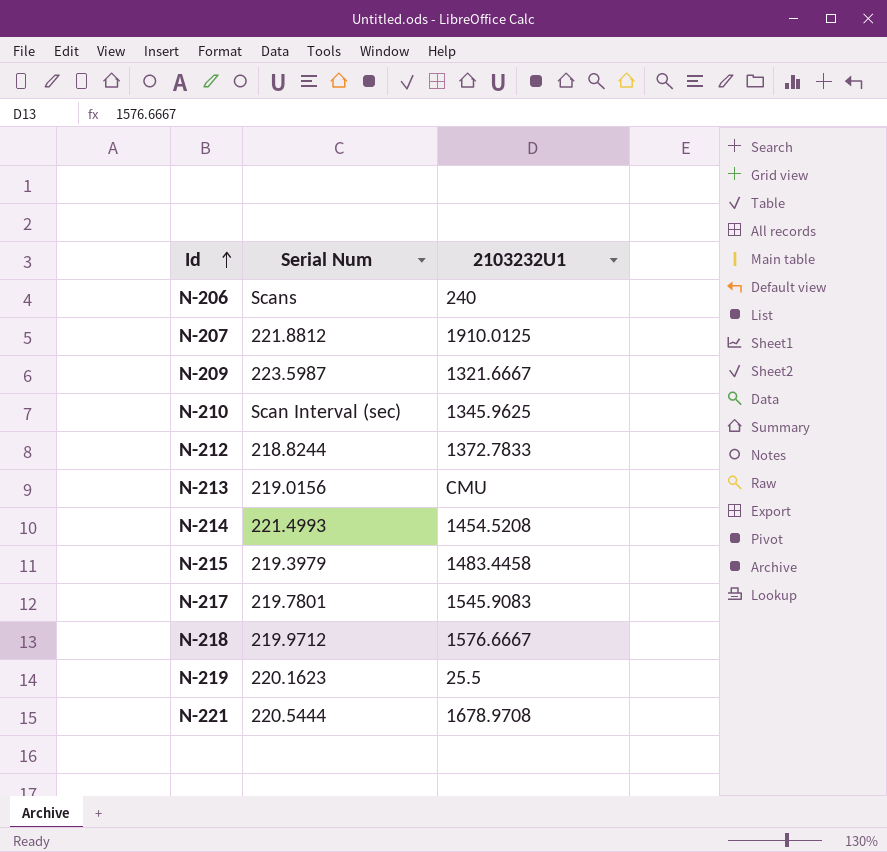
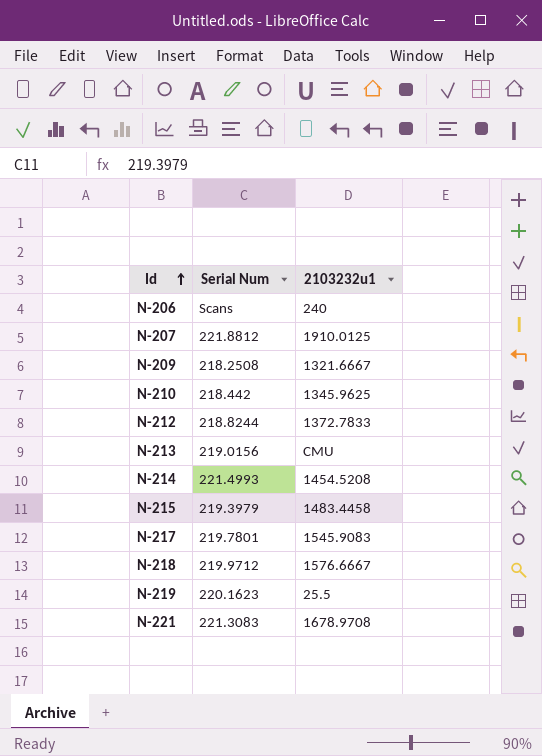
column name: 2103232U1 -> 2103232u1
N-209 | Serial Num: 223.5987 -> 218.2508
N-210 | Serial Num: Scan Interval (sec) -> 218.442
N-221 | Serial Num: 220.5444 -> 221.3083

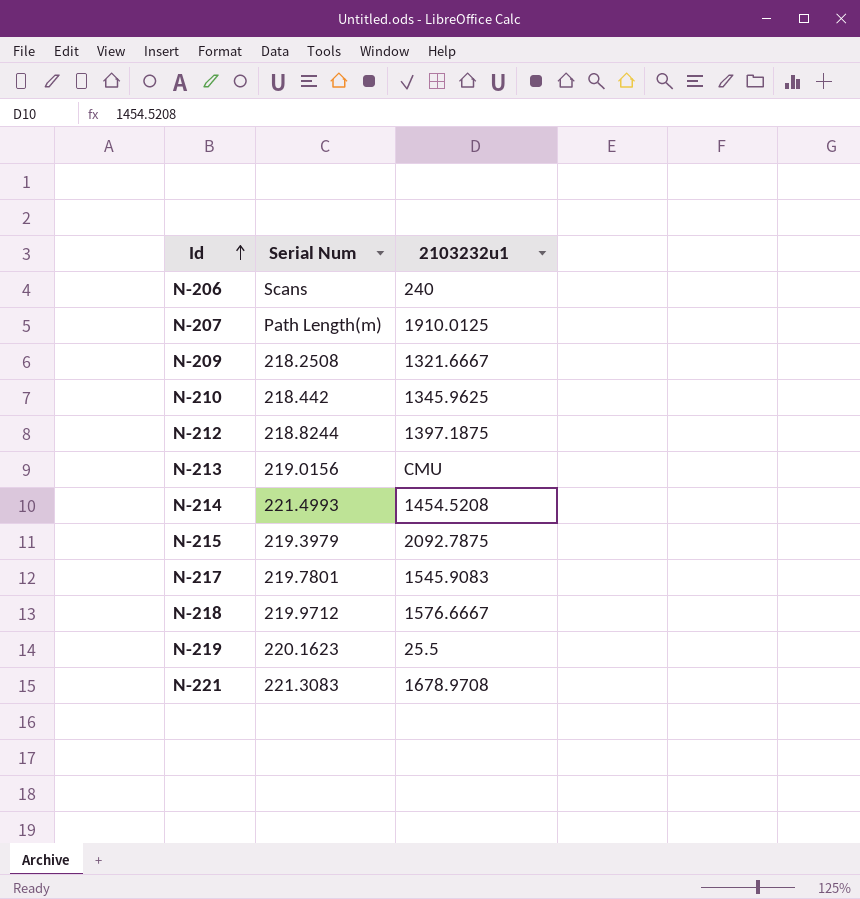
N-207 | Serial Num: 221.8812 -> Path Length(m)
N-212 | 2103232u1: 1372.7833 -> 1397.1875
N-215 | 2103232u1: 1483.4458 -> 2092.7875

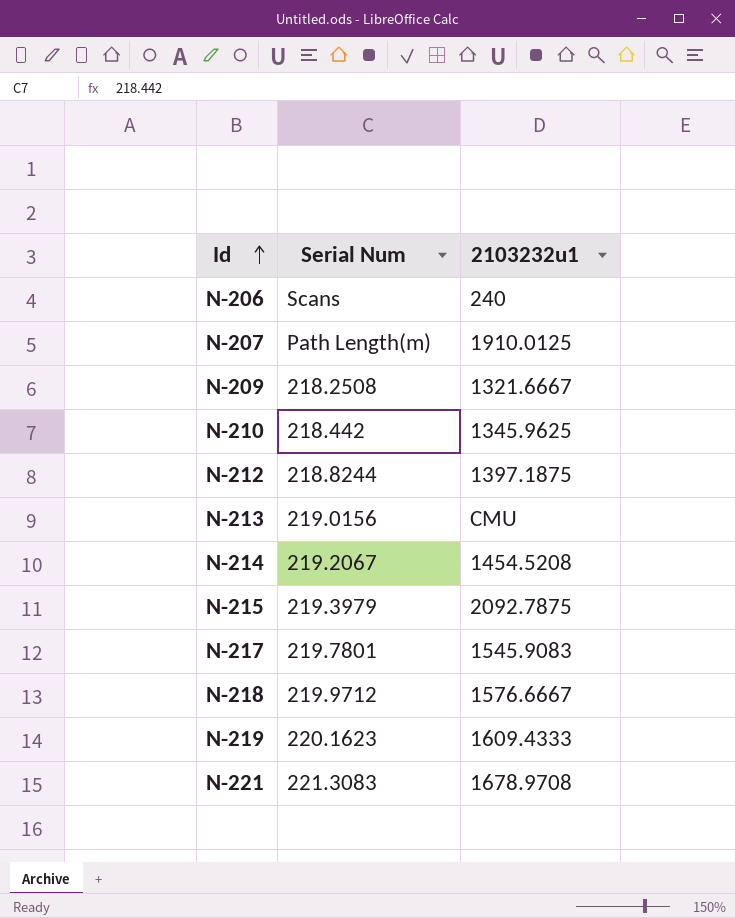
N-214 | Serial Num: 221.4993 -> 219.2067
N-219 | 2103232u1: 25.5 -> 1609.4333

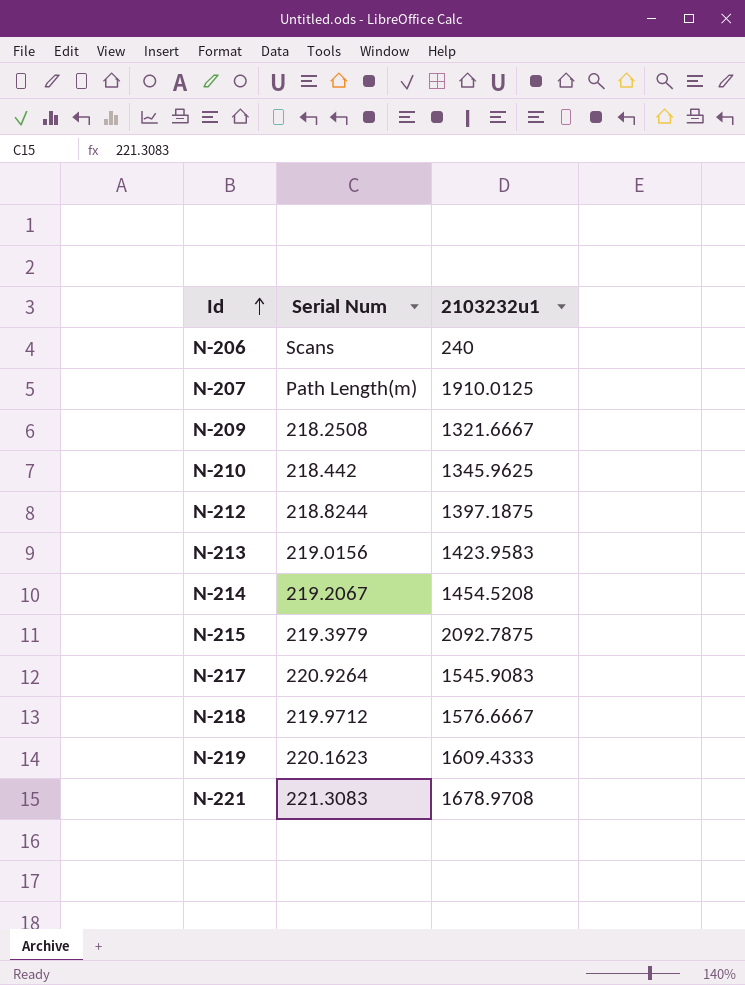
N-213 | 2103232u1: CMU -> 1423.9583
N-217 | Serial Num: 219.7801 -> 220.9264

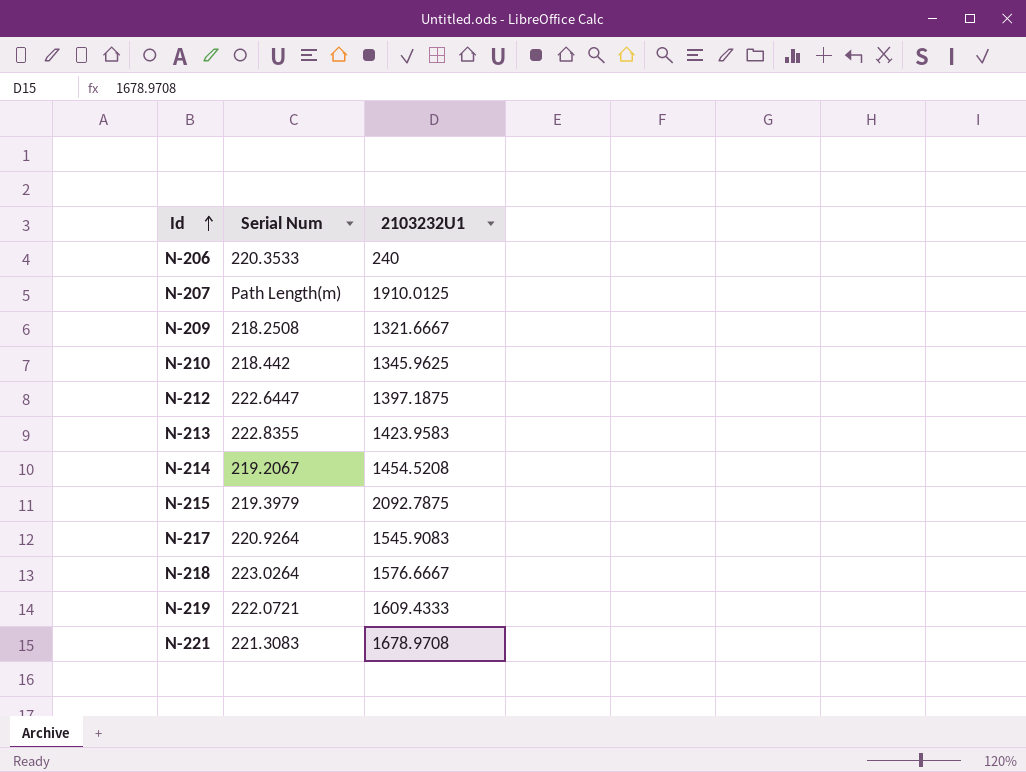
column name: 2103232u1 -> 2103232U1
N-206 | Serial Num: Scans -> 220.3533
N-212 | Serial Num: 218.8244 -> 222.6447
N-213 | Serial Num: 219.0156 -> 222.8355
N-218 | Serial Num: 219.9712 -> 223.0264
N-219 | Serial Num: 220.1623 -> 222.0721

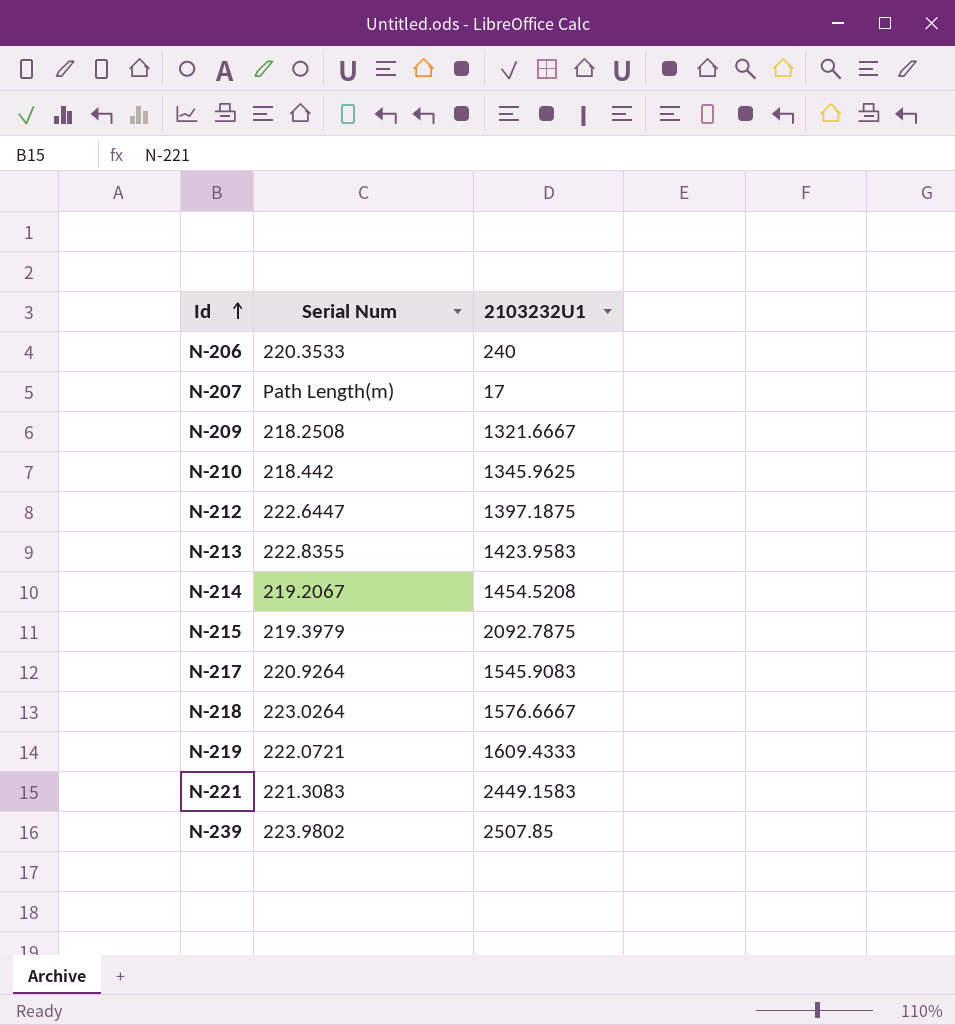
N-207 | 2103232U1: 1910.0125 -> 17
N-221 | 2103232U1: 1678.9708 -> 2449.1583
row N-239: none -> 223.9802 | 2507.85

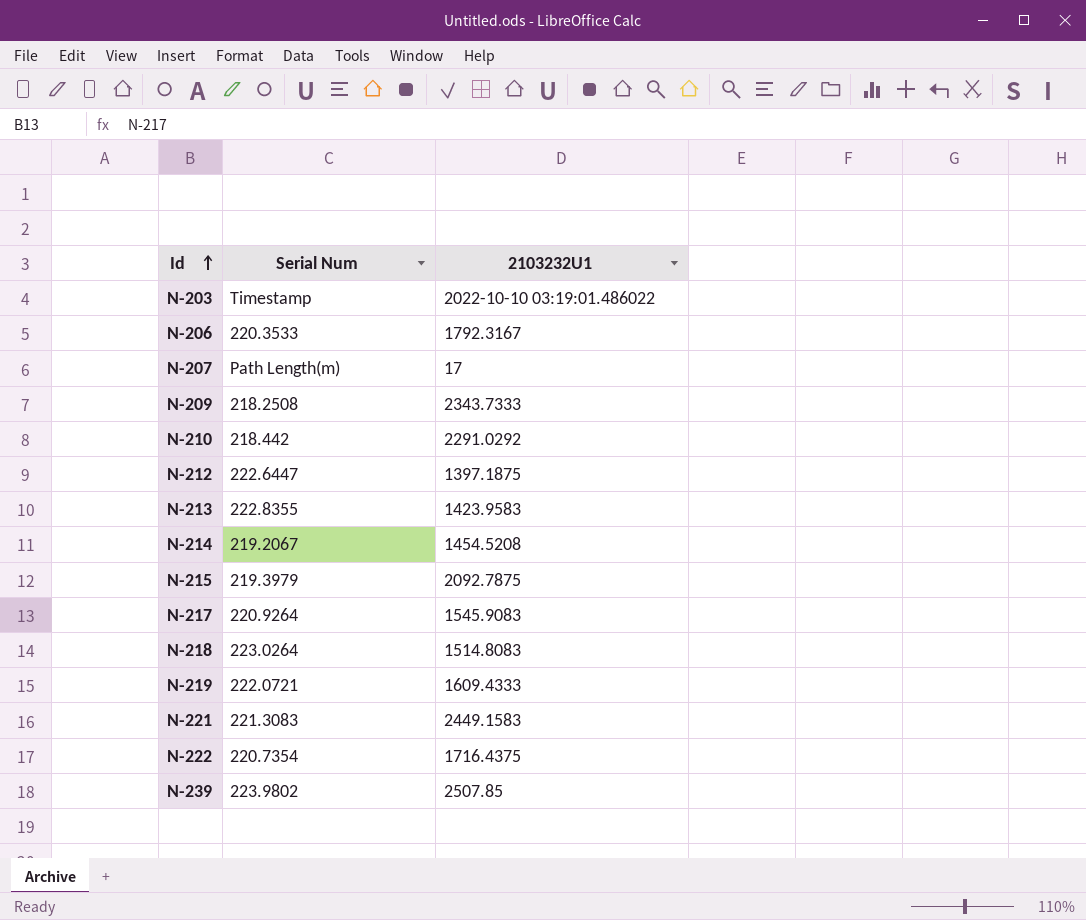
row N-203: none -> Timestamp | 2022-10-10 03:19:01.486022
N-206 | 2103232U1: 240 -> 1792.3167
N-209 | 2103232U1: 1321.6667 -> 2343.7333
N-210 | 2103232U1: 1345.9625 -> 2291.0292
N-218 | 2103232U1: 1576.6667 -> 1514.8083
row N-222: none -> 220.7354 | 1716.4375

